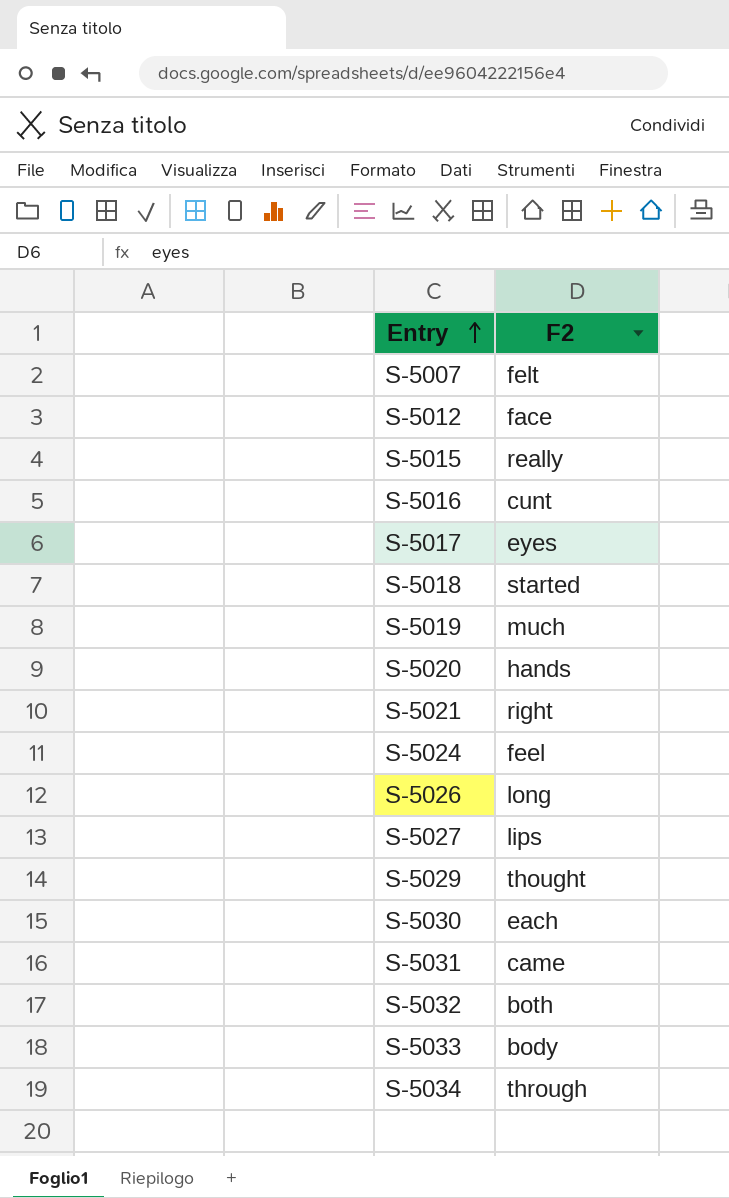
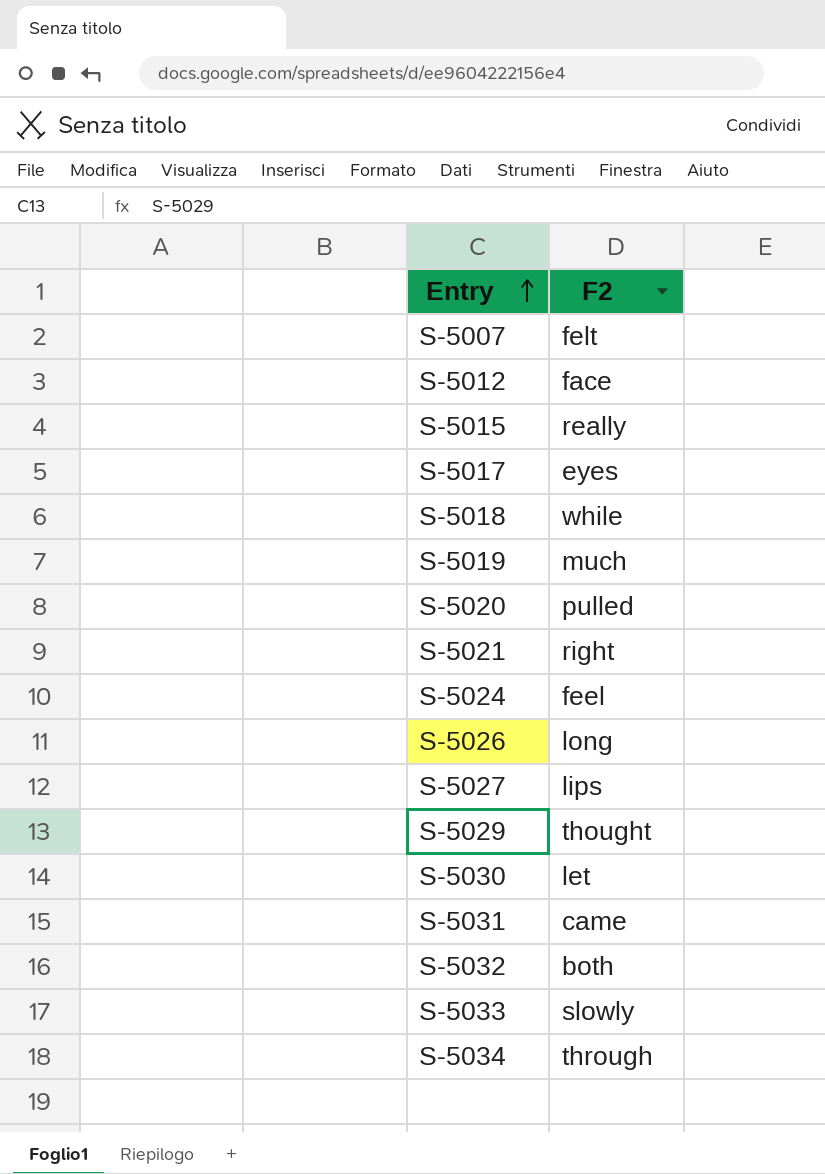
row S-5016: cunt -> none
S-5018 | F2: started -> while
S-5020 | F2: hands -> pulled
S-5030 | F2: each -> let
S-5033 | F2: body -> slowly

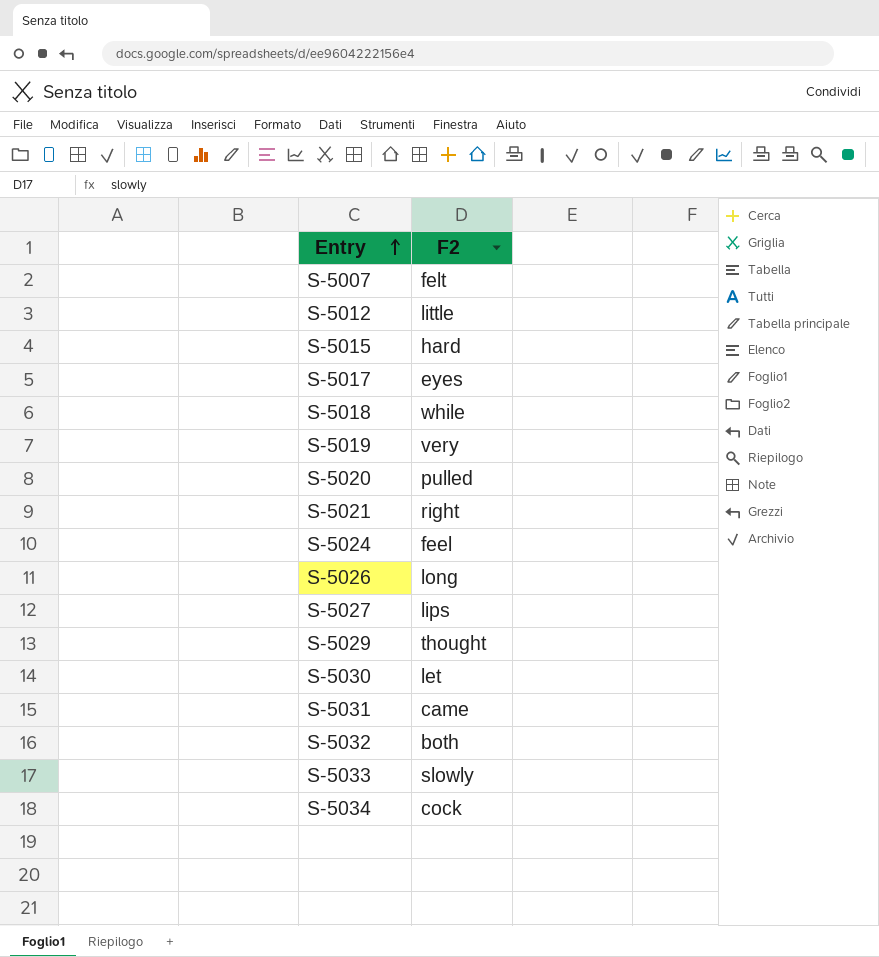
S-5012 | F2: face -> little
S-5015 | F2: really -> hard
S-5019 | F2: much -> very
S-5034 | F2: through -> cock

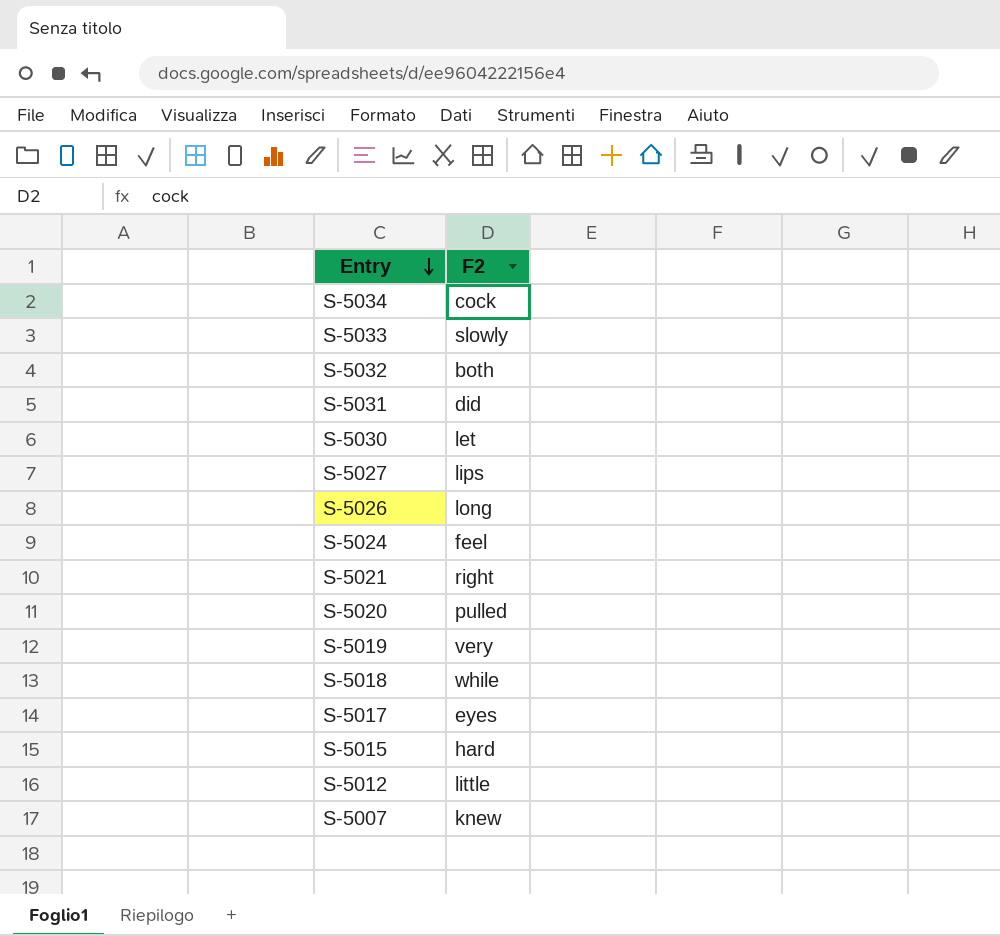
row order: Entry ascending -> Entry descending
row S-5029: thought -> none
S-5031 | F2: came -> did
S-5007 | F2: felt -> knew

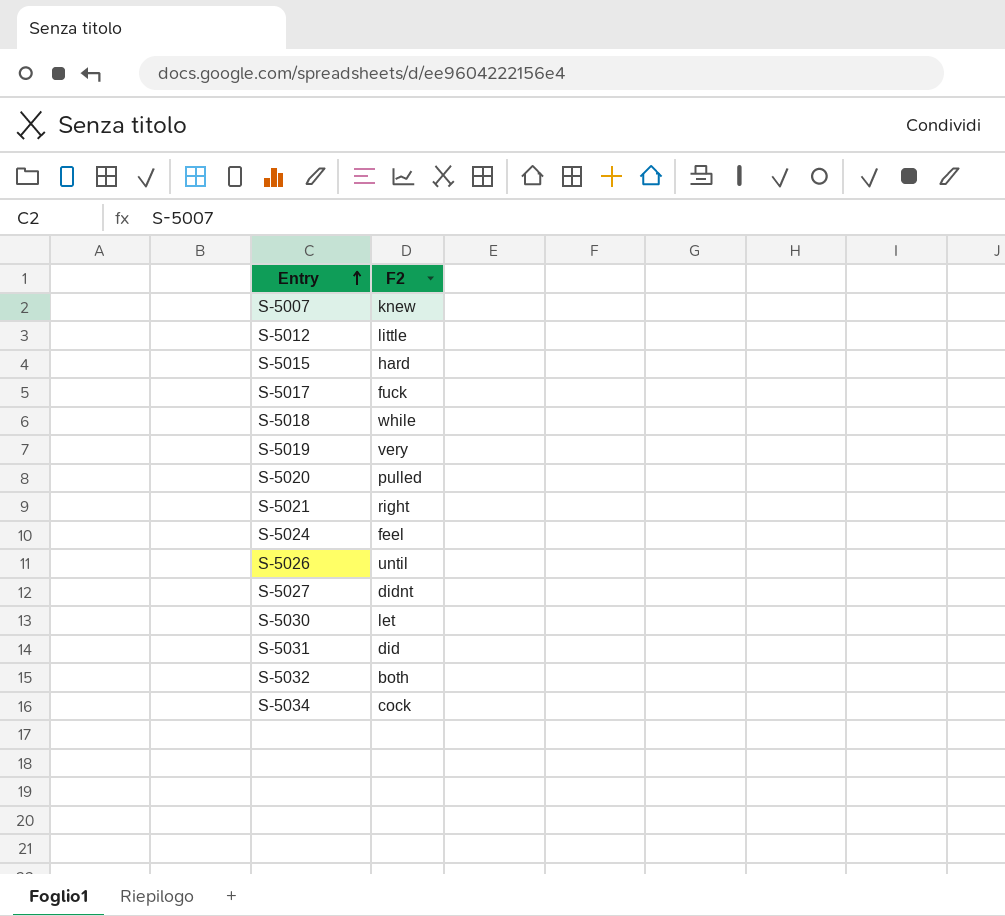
row order: Entry descending -> Entry ascending
row S-5033: slowly -> none
S-5017 | F2: eyes -> fuck
S-5026 | F2: long -> until
S-5027 | F2: lips -> didnt

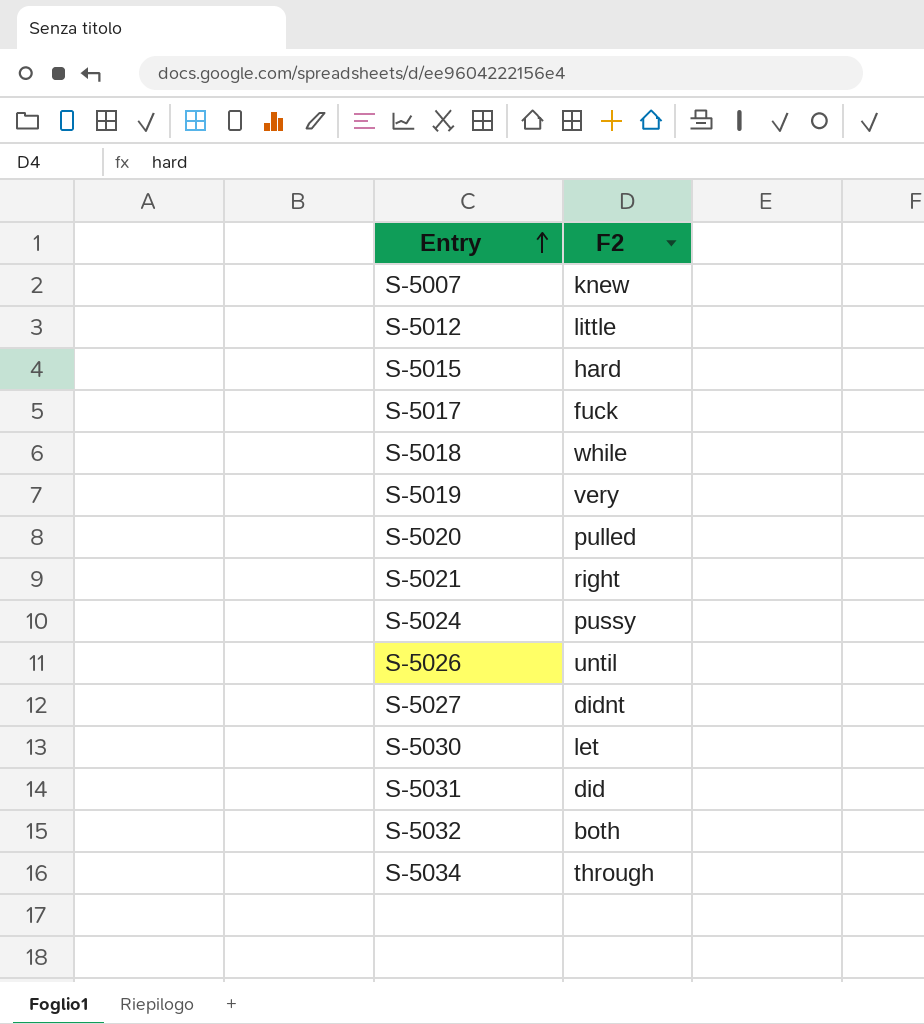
S-5024 | F2: feel -> pussy
S-5034 | F2: cock -> through

